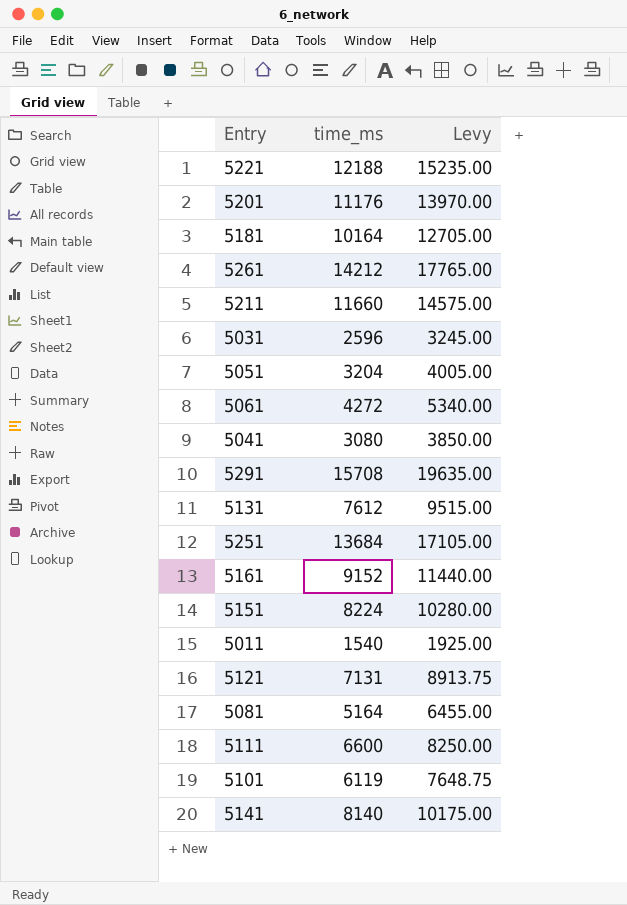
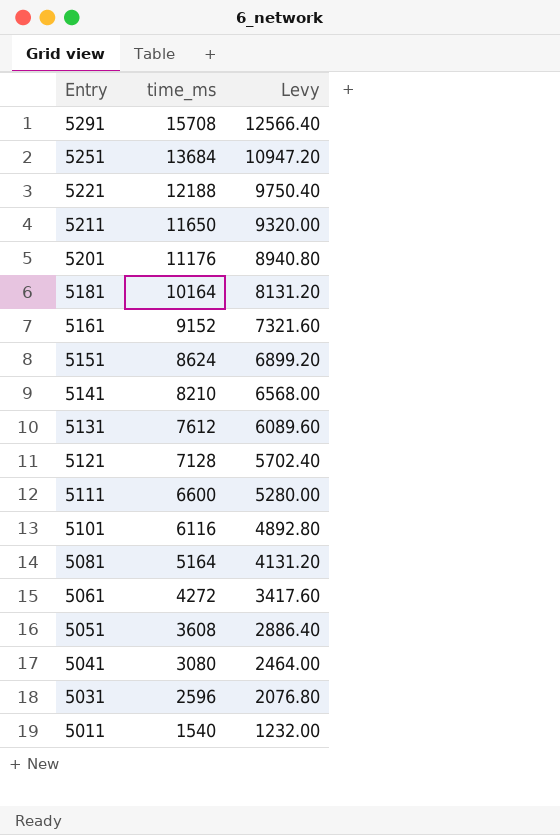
row order: none -> Entry descending
column Levy | formula: [time_ms] * 1.25 -> [time_ms] * 0.8
row 5261: 14212 | 17765.00 -> none
5211 | time_ms: 11660 -> 11650
5151 | time_ms: 8224 -> 8624
5141 | time_ms: 8140 -> 8210
5121 | time_ms: 7131 -> 7128
5101 | time_ms: 6119 -> 6116
5051 | time_ms: 3204 -> 3608

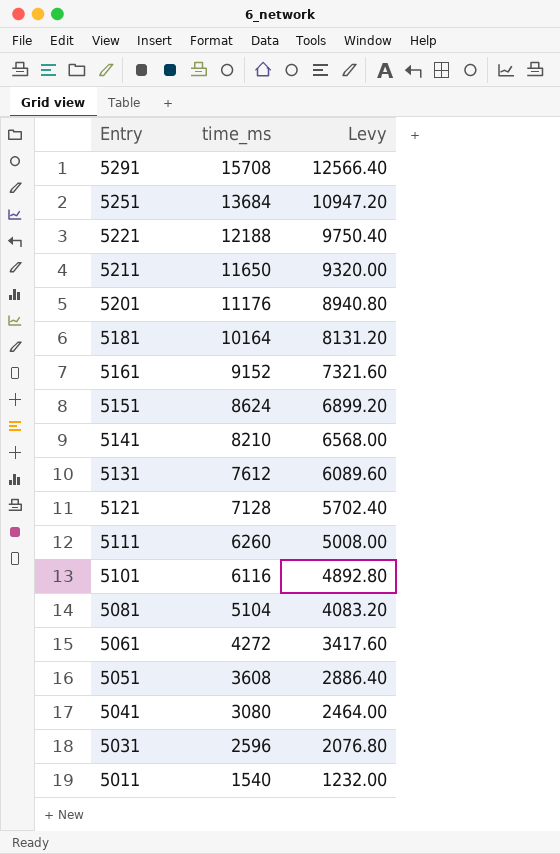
5111 | time_ms: 6600 -> 6260
5111 | Levy: 5280.00 -> 5008.00
5081 | time_ms: 5164 -> 5104
5081 | Levy: 4131.20 -> 4083.20

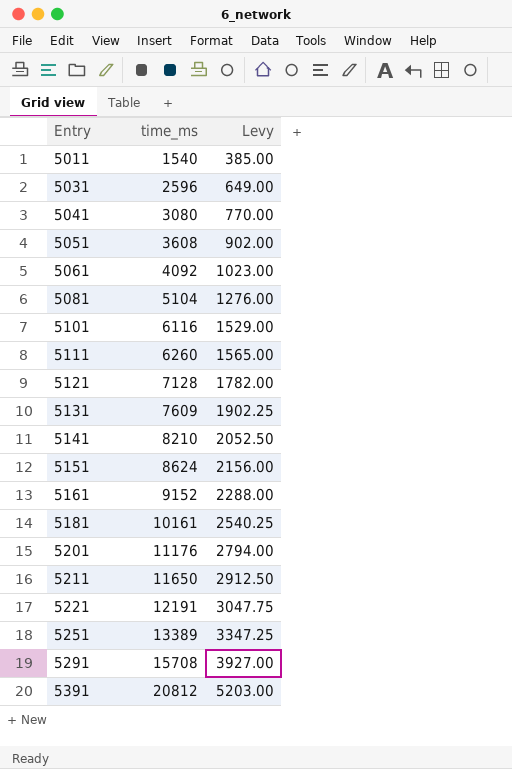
row order: Entry descending -> Entry ascending
column Levy | formula: [time_ms] * 0.8 -> [time_ms] * 0.25
5061 | time_ms: 4272 -> 4092
5131 | time_ms: 7612 -> 7609
5181 | time_ms: 10164 -> 10161
5221 | time_ms: 12188 -> 12191
5251 | time_ms: 13684 -> 13389
row 5391: none -> 20812 | 5203.00

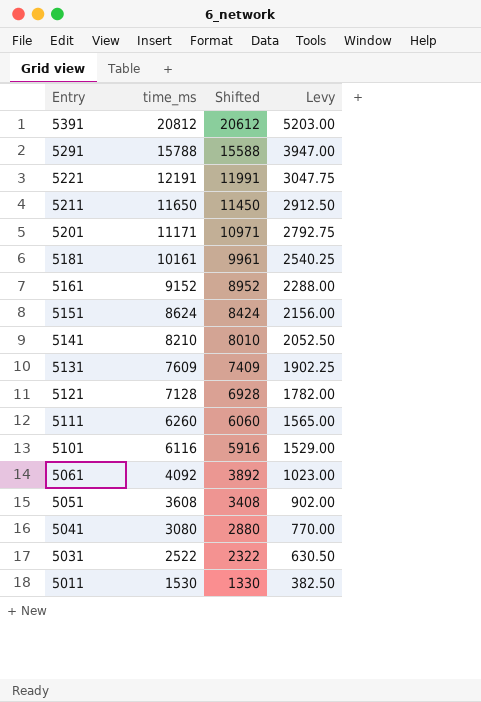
row order: Entry ascending -> Entry descending
column Shifted | formula: none -> [time_ms] - 200
row 5081: 5104 | 1276.00 -> none
row 5251: 13389 | 3347.25 -> none
5291 | time_ms: 15708 -> 15788
5291 | Levy: 3927.00 -> 3947.00
5201 | time_ms: 11176 -> 11171
5201 | Levy: 2794.00 -> 2792.75
5031 | time_ms: 2596 -> 2522
5031 | Levy: 649.00 -> 630.50
5011 | time_ms: 1540 -> 1530
5011 | Levy: 385.00 -> 382.50

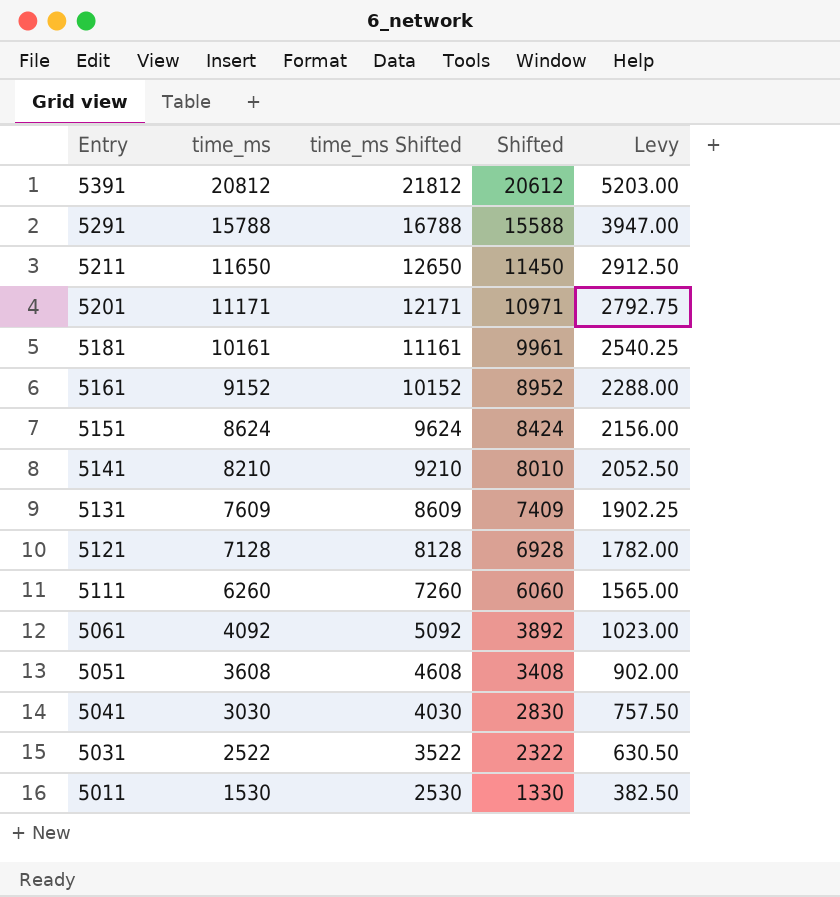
column time_ms Shifted | formula: none -> [time_ms] + 1000
row 5221: 12191 | 11991 | 3047.75 -> none
row 5101: 6116 | 5916 | 1529.00 -> none
5041 | time_ms: 3080 -> 3030
5041 | Shifted: 2880 -> 2830
5041 | Levy: 770.00 -> 757.50

